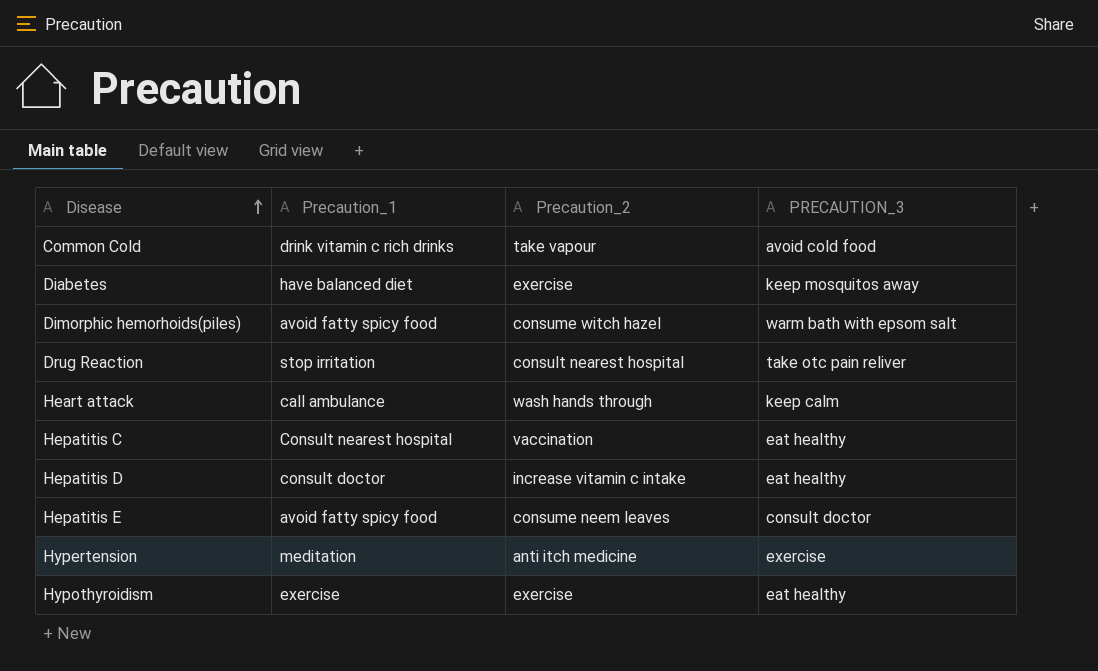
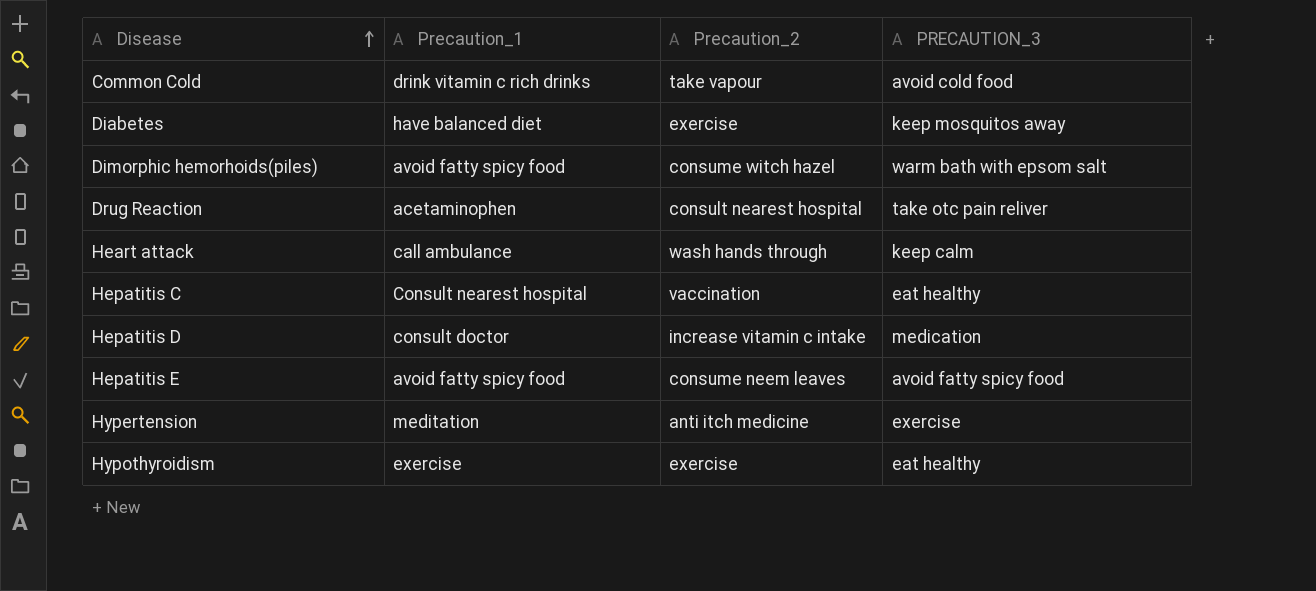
Drug Reaction | Precaution_1: stop irritation -> acetaminophen
Hepatitis D | PRECAUTION_3: eat healthy -> medication
Hepatitis E | PRECAUTION_3: consult doctor -> avoid fatty spicy food

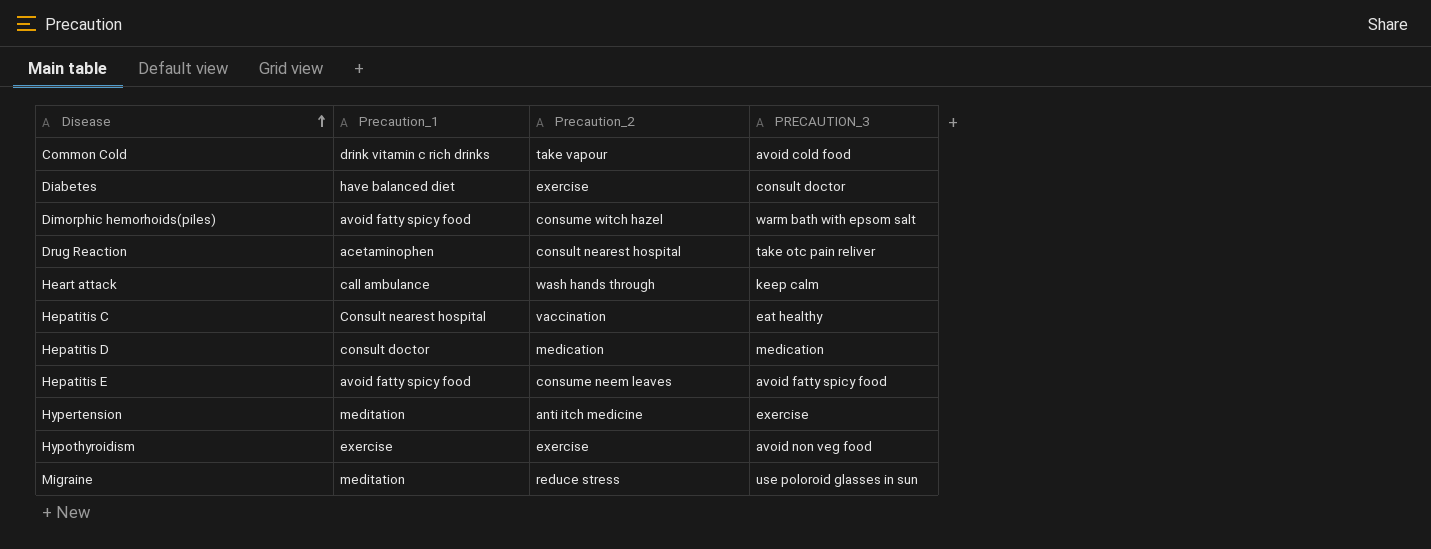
Diabetes | PRECAUTION_3: keep mosquitos away -> consult doctor
Hepatitis D | Precaution_2: increase vitamin c intake -> medication
Hypothyroidism | PRECAUTION_3: eat healthy -> avoid non veg food
row Migraine: none -> meditation | reduce stress | use poloroid glasses in sun

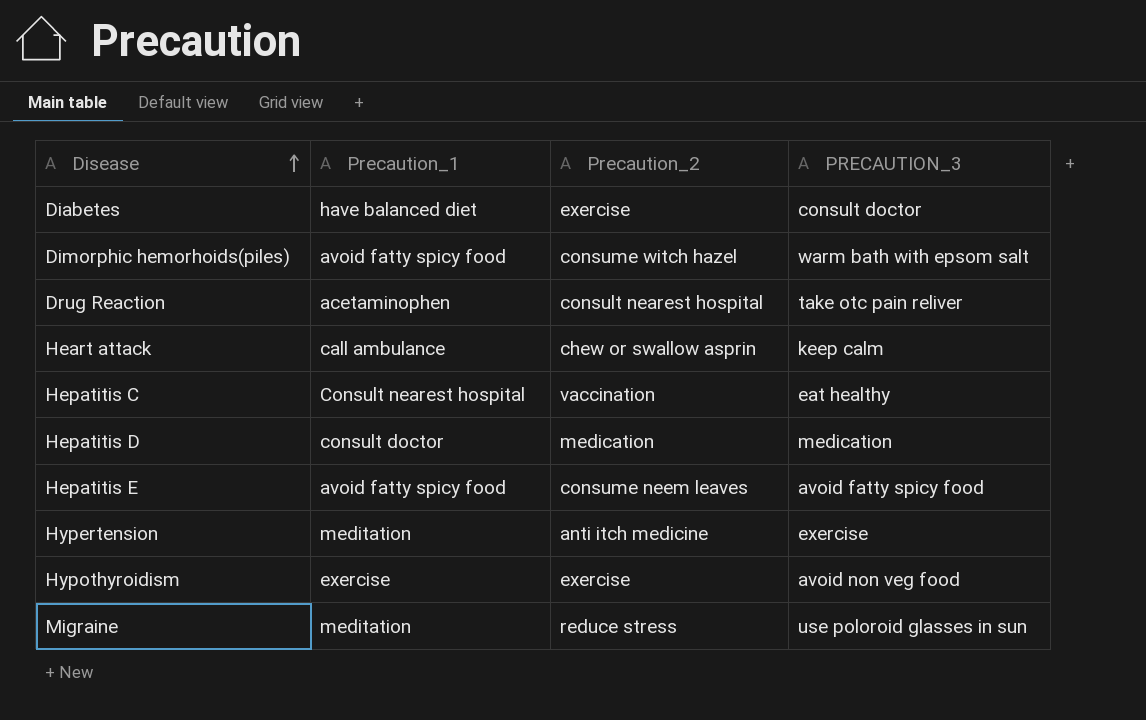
row Common Cold: drink vitamin c rich drinks | take vapour | avoid cold food -> none
Heart attack | Precaution_2: wash hands through -> chew or swallow asprin

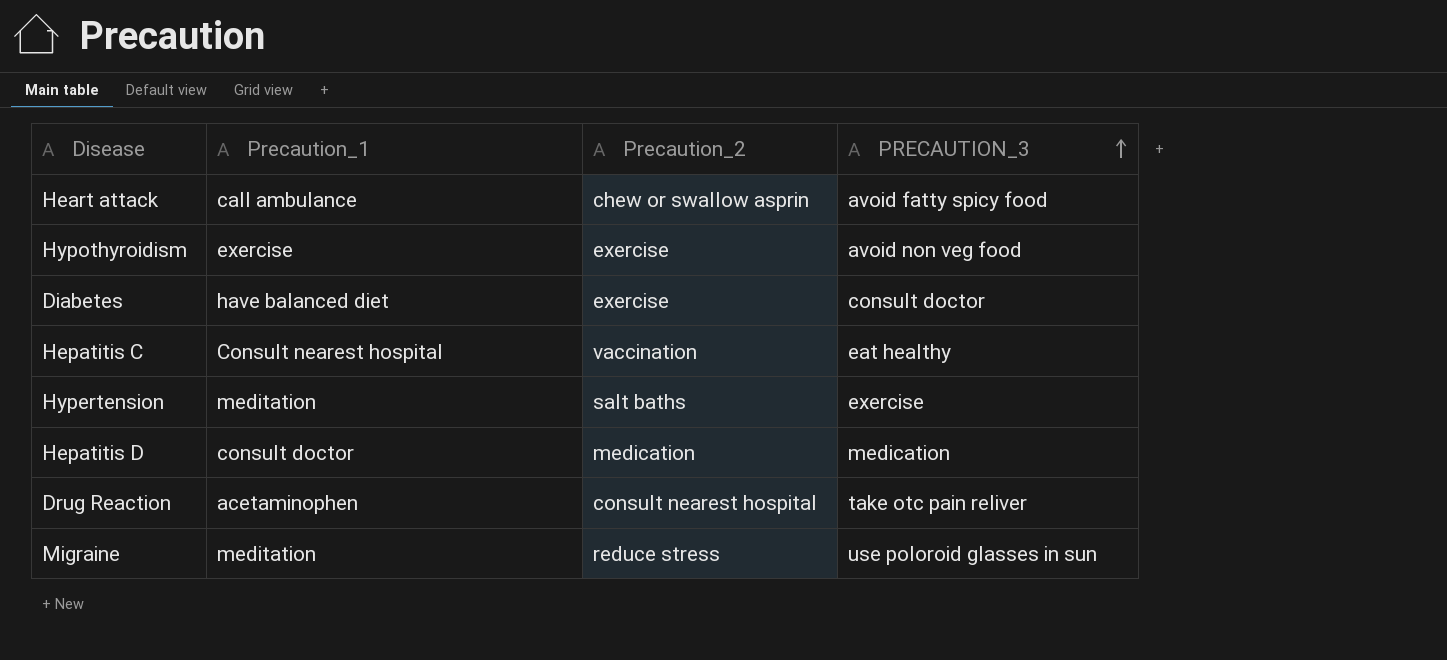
row order: Disease ascending -> PRECAUTION_3 ascending
row Dimorphic hemorhoids(piles): avoid fatty spicy food | consume witch hazel | warm bath with epsom salt -> none
row Hepatitis E: avoid fatty spicy food | consume neem leaves | avoid fatty spicy food -> none
Heart attack | PRECAUTION_3: keep calm -> avoid fatty spicy food
Hypertension | Precaution_2: anti itch medicine -> salt baths

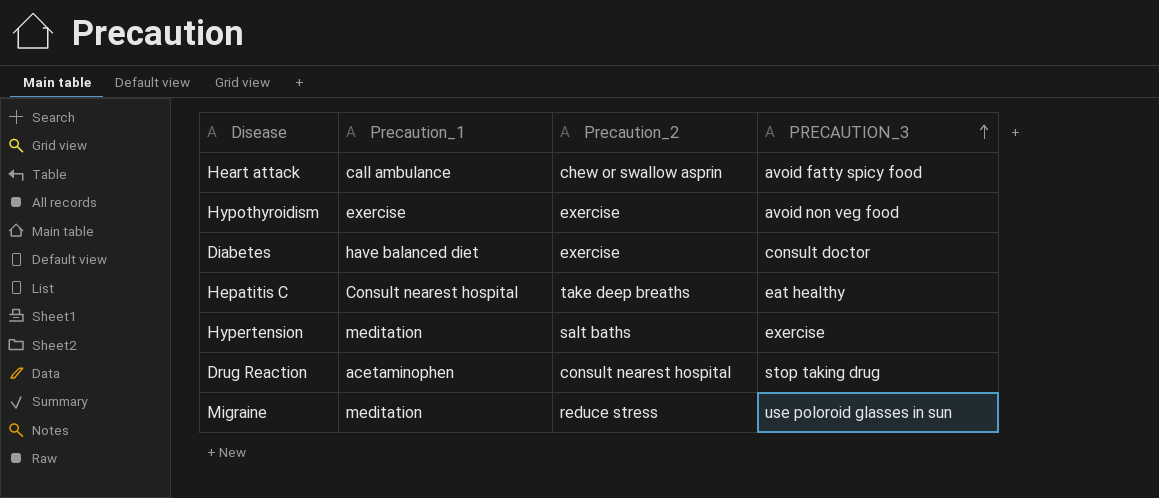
row Hepatitis D: consult doctor | medication | medication -> none
Hepatitis C | Precaution_2: vaccination -> take deep breaths
Drug Reaction | PRECAUTION_3: take otc pain reliver -> stop taking drug

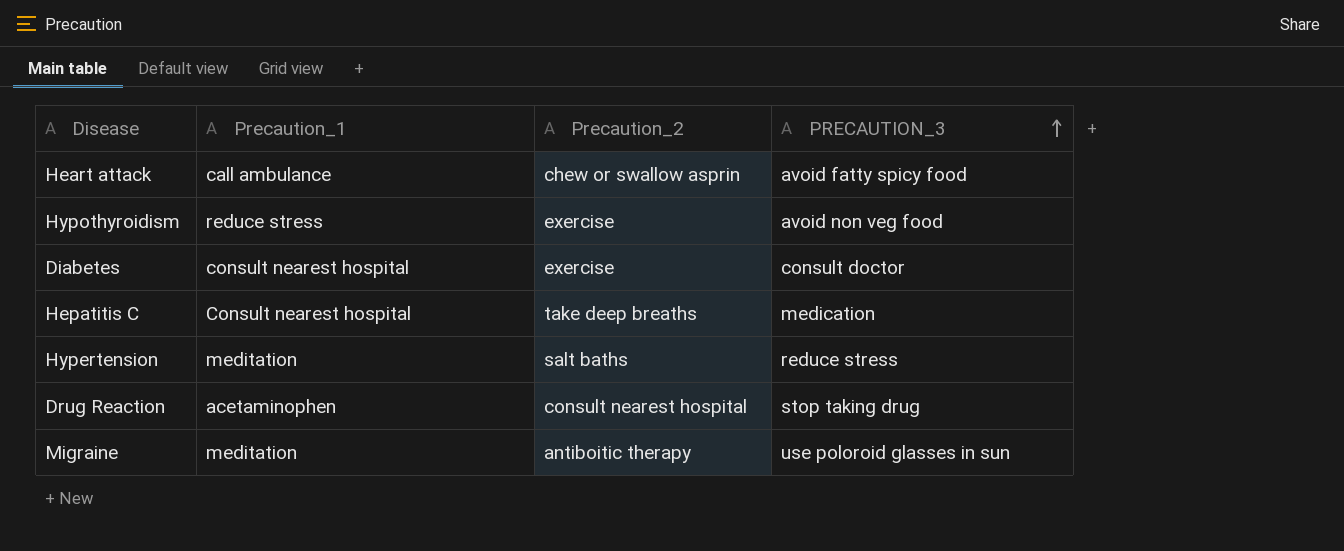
Hypothyroidism | Precaution_1: exercise -> reduce stress
Diabetes | Precaution_1: have balanced diet -> consult nearest hospital
Hepatitis C | PRECAUTION_3: eat healthy -> medication
Hypertension | PRECAUTION_3: exercise -> reduce stress
Migraine | Precaution_2: reduce stress -> antiboitic therapy

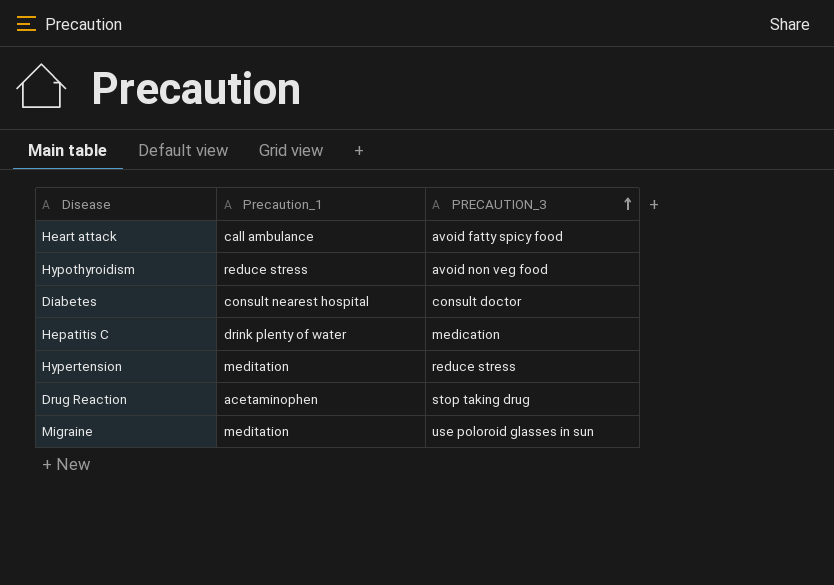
column Precaution_2 | position: 3 -> none
Hepatitis C | Precaution_1: Consult nearest hospital -> drink plenty of water

